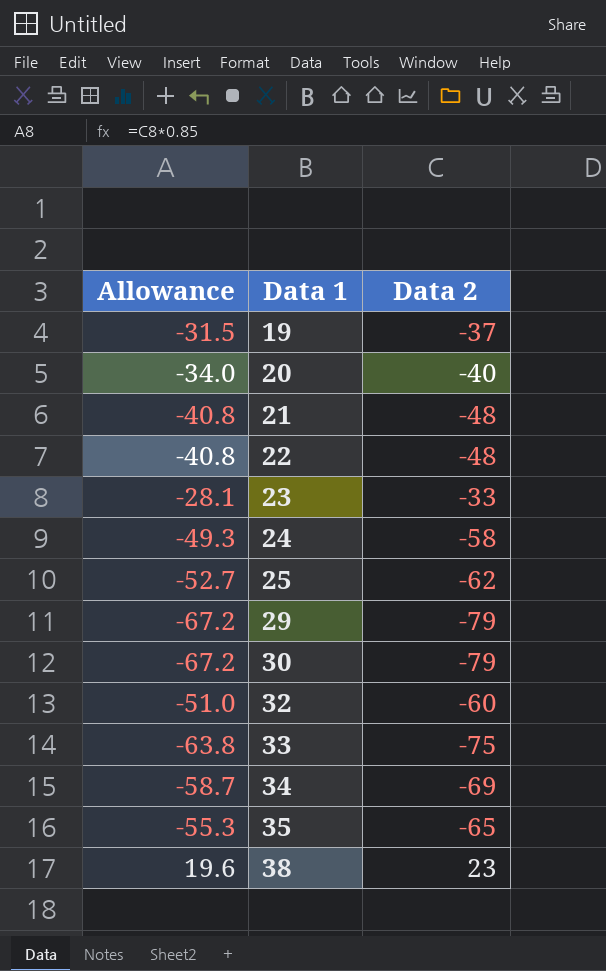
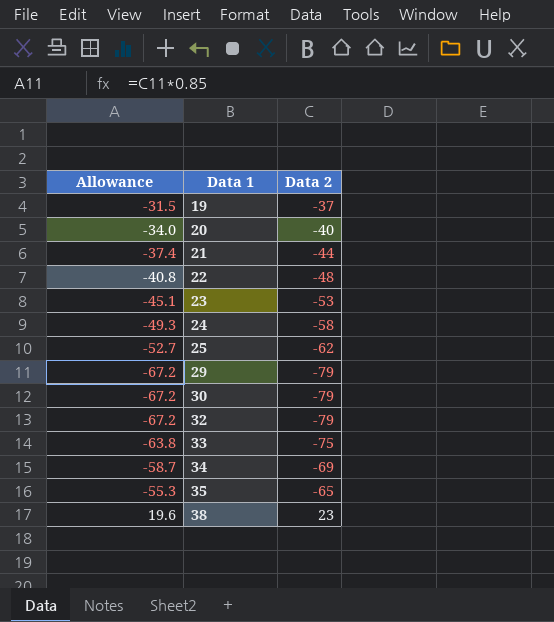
21 | Allowance: -40.8 -> -37.4
21 | Data 2: -48 -> -44
23 | Allowance: -28.1 -> -45.1
23 | Data 2: -33 -> -53
32 | Allowance: -51.0 -> -67.2
32 | Data 2: -60 -> -79

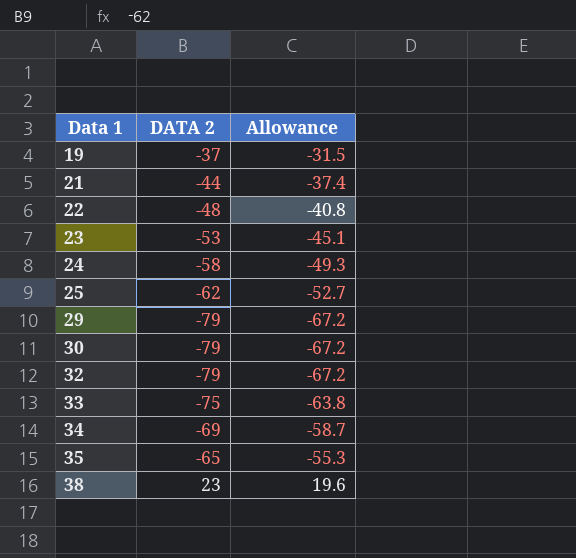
column name: Data 2 -> DATA 2
column Allowance | position: 1 -> 3
row 20: -34.0 | -40 -> none

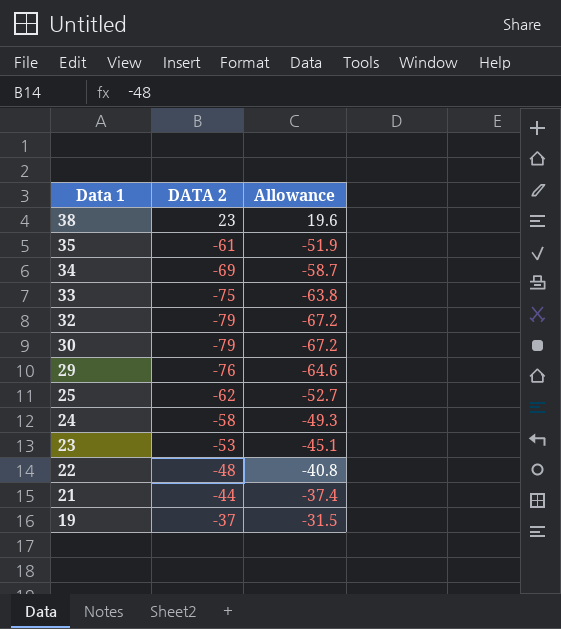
row order: Data 1 ascending -> Data 1 descending
35 | DATA 2: -65 -> -61
35 | Allowance: -55.3 -> -51.9
29 | DATA 2: -79 -> -76
29 | Allowance: -67.2 -> -64.6

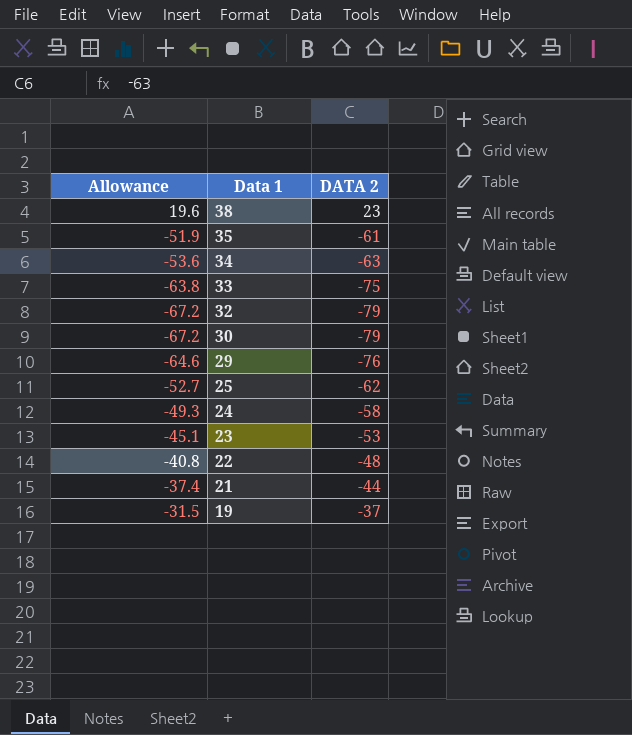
column Allowance | position: 3 -> 1
34 | Allowance: -58.7 -> -53.6
34 | DATA 2: -69 -> -63

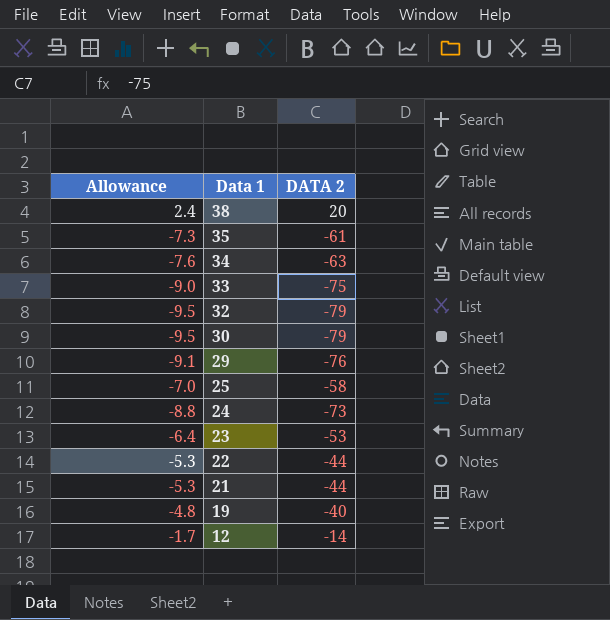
column Allowance | formula: [DATA 2] * 0.85 -> [DATA 2] * 0.12
38 | DATA 2: 23 -> 20
25 | DATA 2: -62 -> -58
24 | DATA 2: -58 -> -73
22 | DATA 2: -48 -> -44
19 | DATA 2: -37 -> -40
row 12: none -> -1.7 | -14

